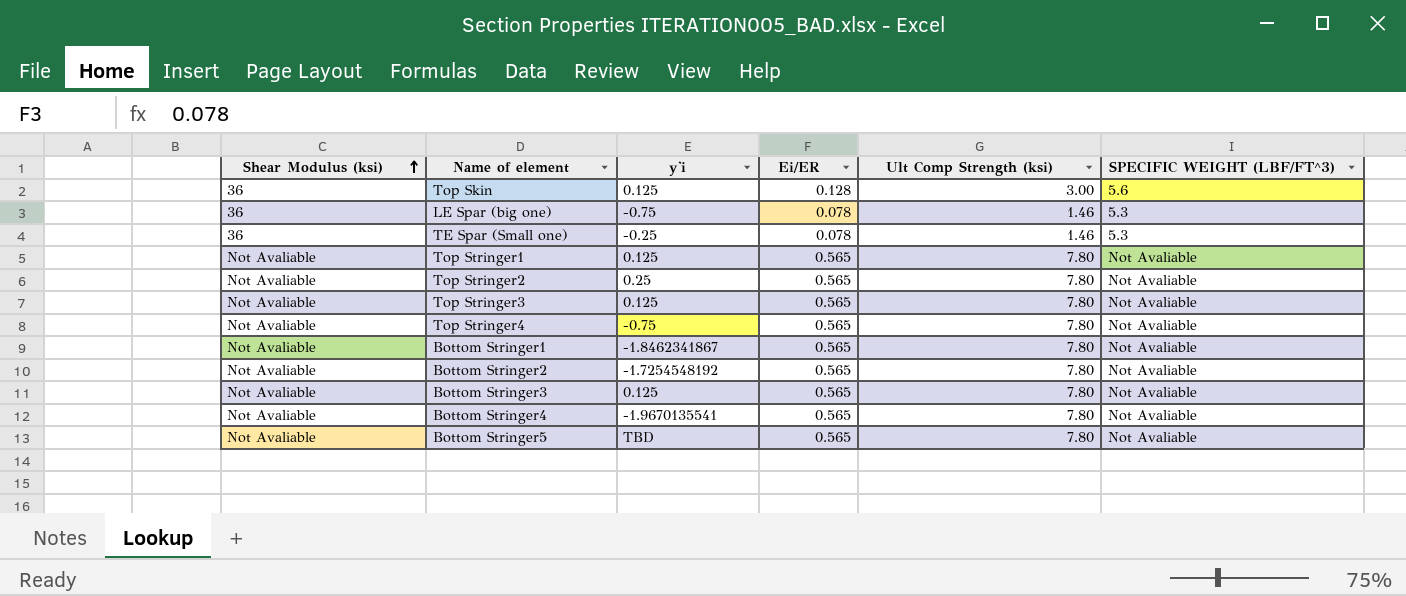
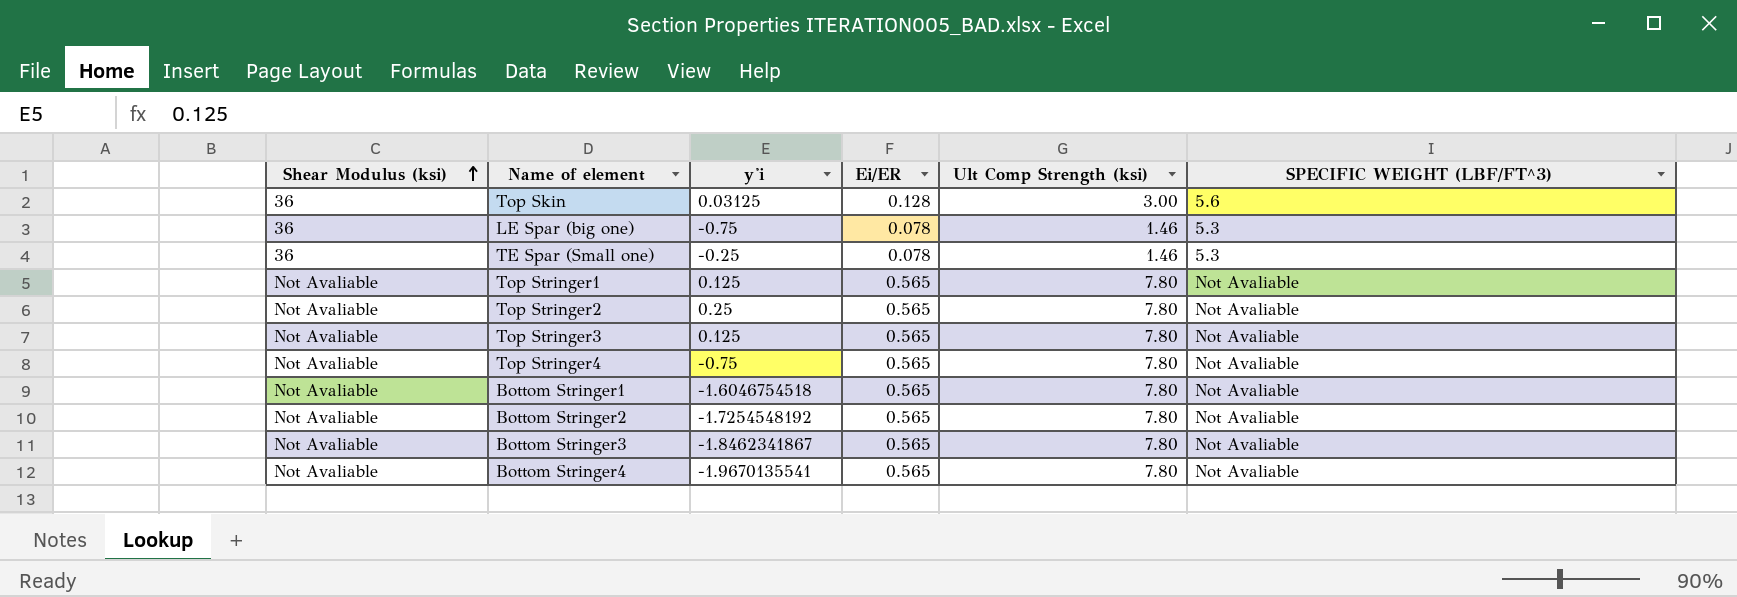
row Bottom Stringer5: Not Avaliable | TBD | 0.565 | 7.80 | Not Avaliable -> none
Top Skin | y'i: 0.125 -> 0.03125
Bottom Stringer1 | y'i: -1.8462341867 -> -1.6046754518
Bottom Stringer3 | y'i: 0.125 -> -1.8462341867

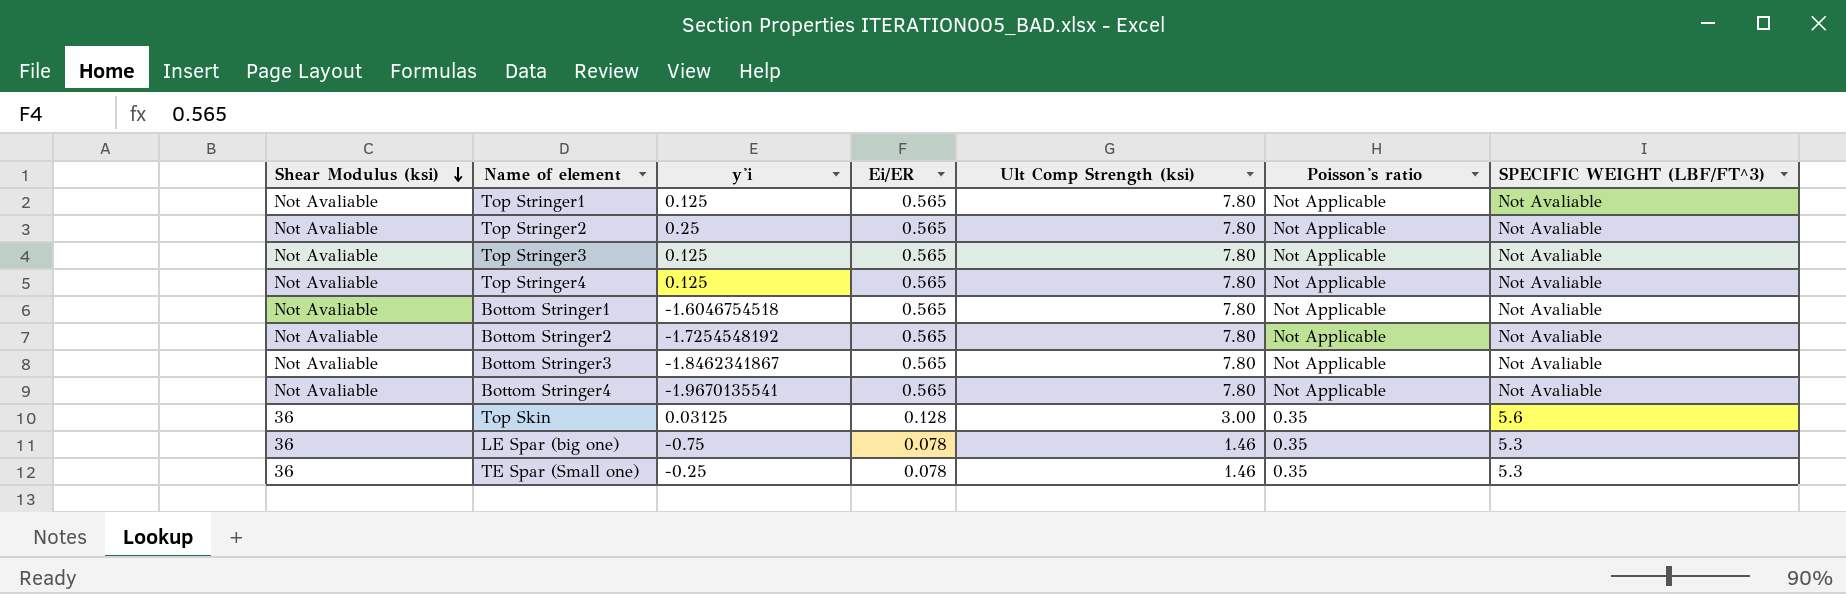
row order: Shear Modulus (ksi) ascending -> Shear Modulus (ksi) descending
column Poisson's ratio | position: none -> 6
Top Stringer4 | y'i: -0.75 -> 0.125

